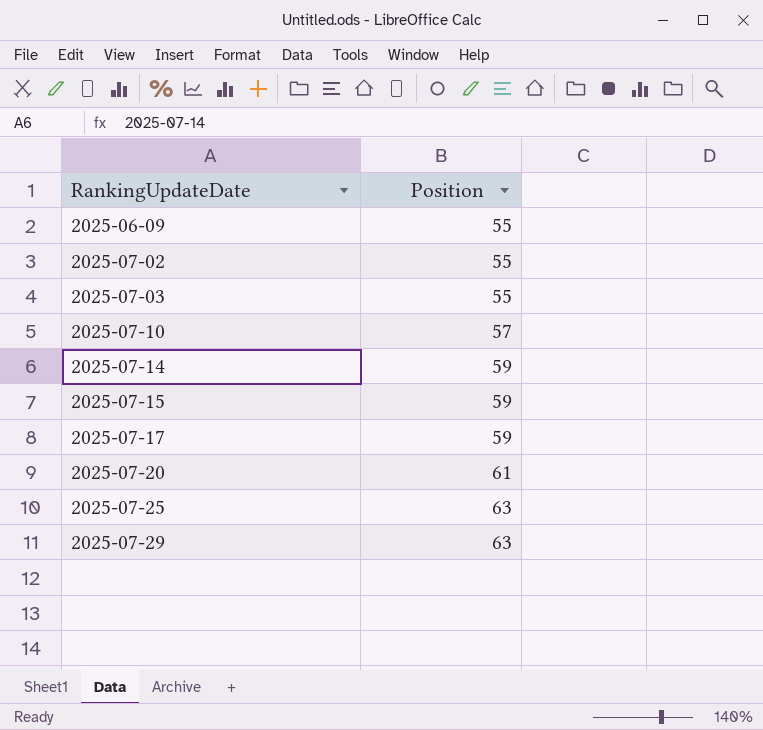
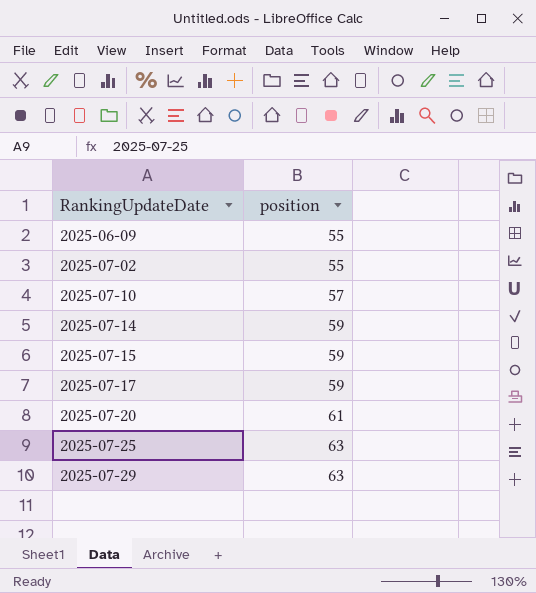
column name: Position -> position
row 2025-07-03: 55 -> none

